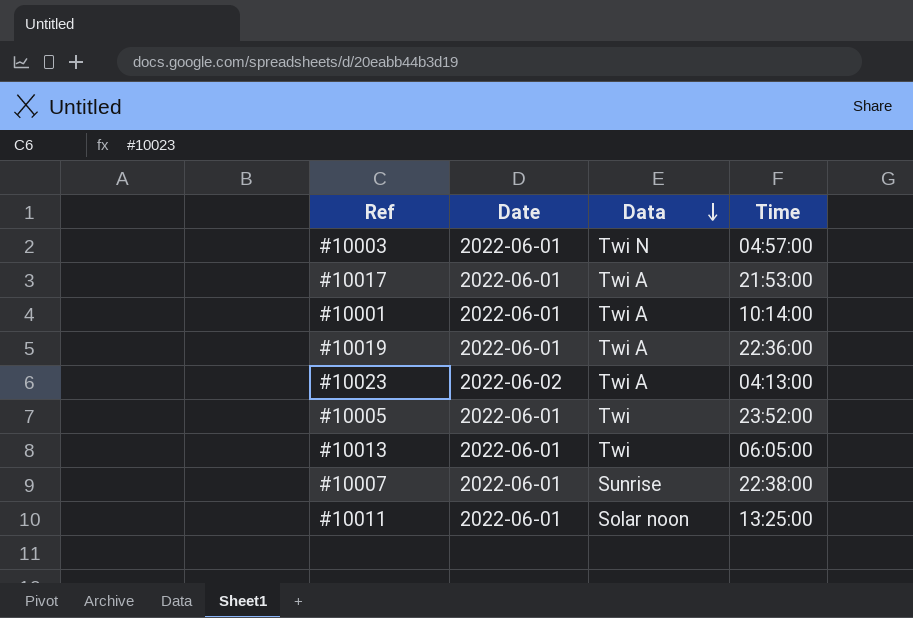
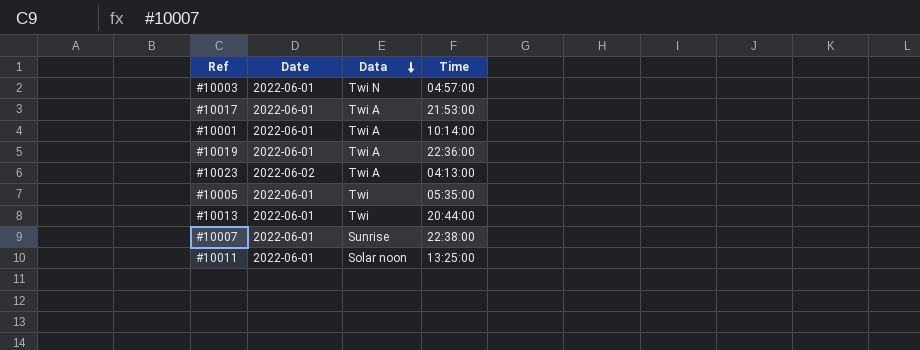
#10005 | Time: 23:52:00 -> 05:35:00
#10013 | Time: 06:05:00 -> 20:44:00

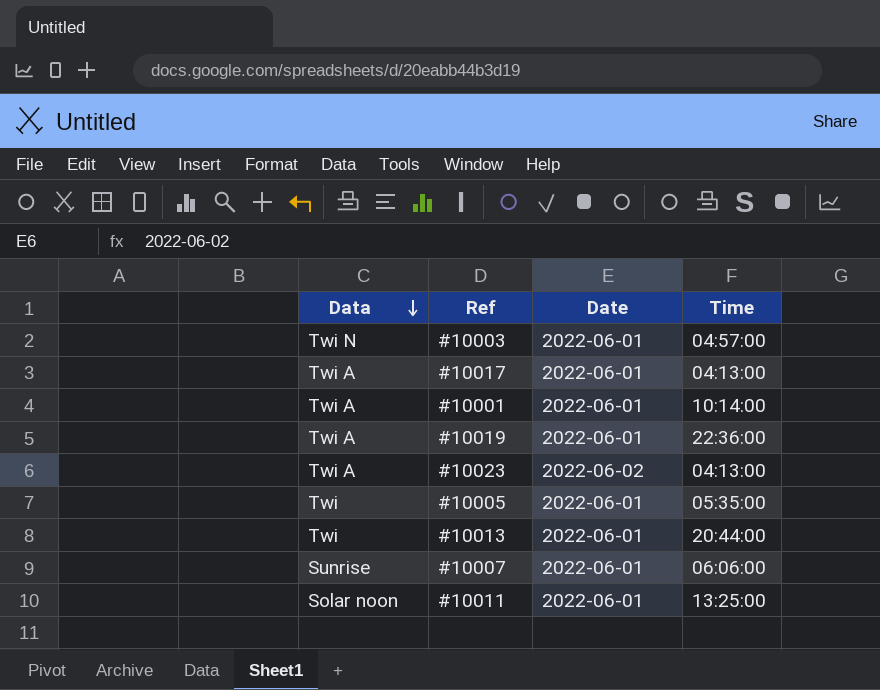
column Data | position: 3 -> 1
#10017 | Time: 21:53:00 -> 04:13:00
#10007 | Time: 22:38:00 -> 06:06:00

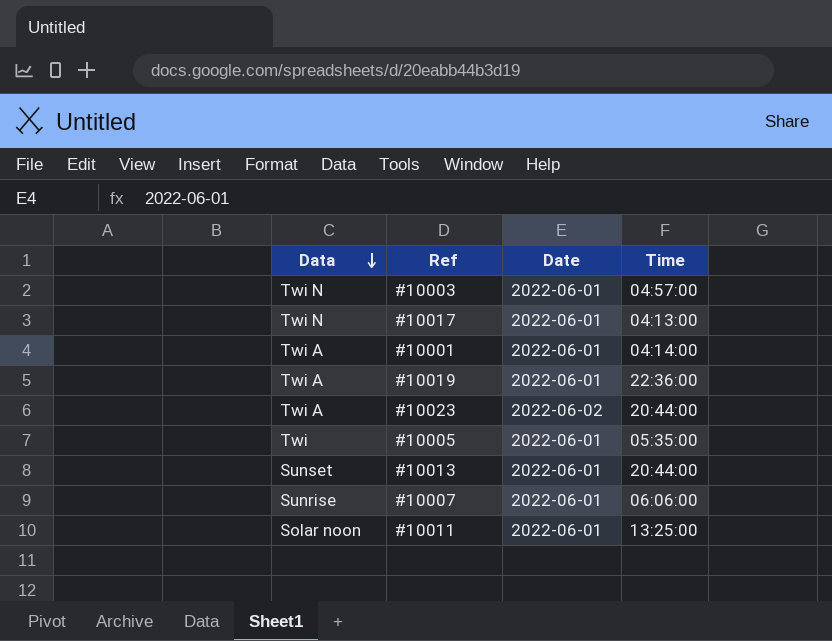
#10017 | Data: Twi A -> Twi N
#10001 | Time: 10:14:00 -> 04:14:00
#10023 | Time: 04:13:00 -> 20:44:00
#10013 | Data: Twi -> Sunset

